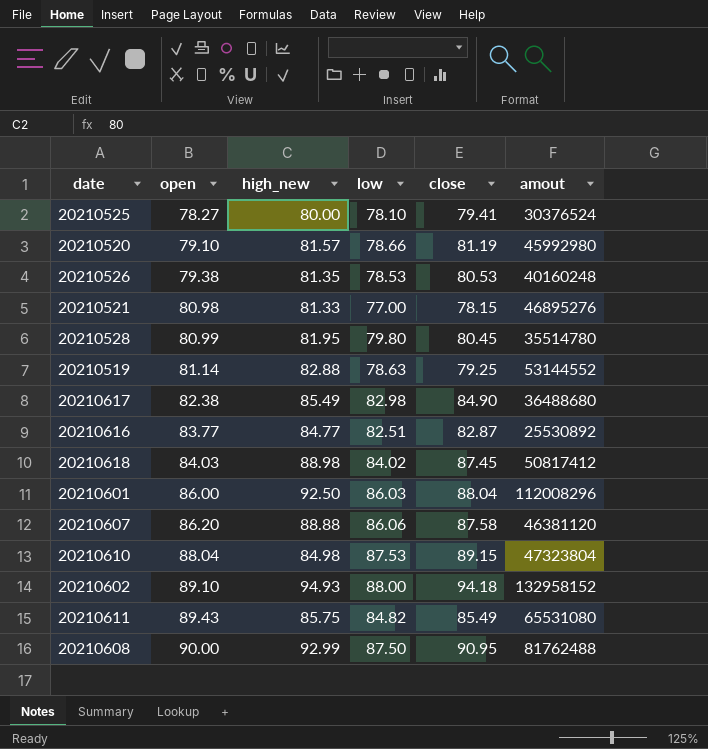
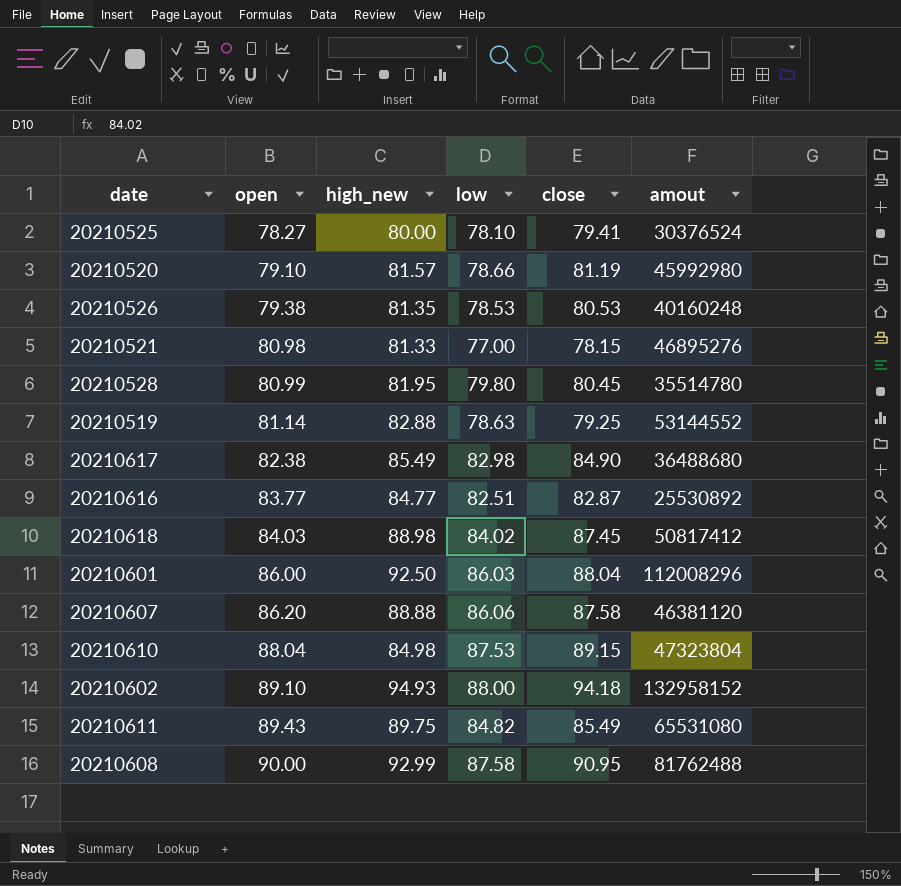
20210611 | high_new: 85.75 -> 89.75
20210608 | low: 87.50 -> 87.58

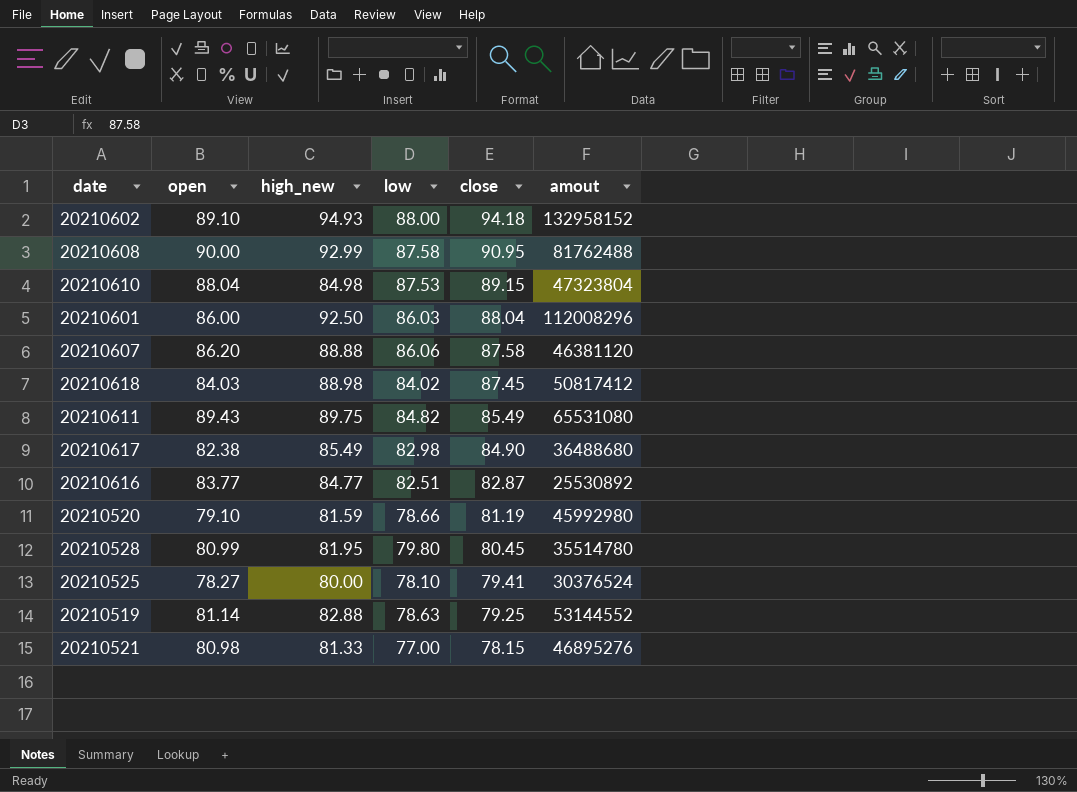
row order: open ascending -> close descending
row 20210526: 79.38 | 81.35 | 78.53 | 80.53 | 40160248 -> none
20210520 | high_new: 81.57 -> 81.59

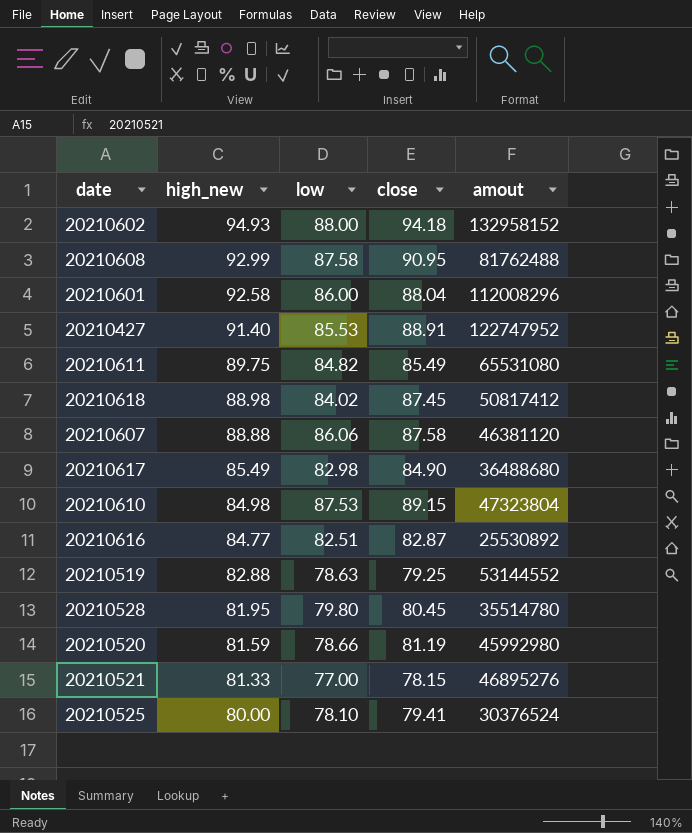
row order: close descending -> high_new descending
column open | position: 2 -> none
20210601 | high_new: 92.50 -> 92.58
20210601 | low: 86.03 -> 86.00
row 20210427: none -> 91.40 | 85.53 | 88.91 | 122747952

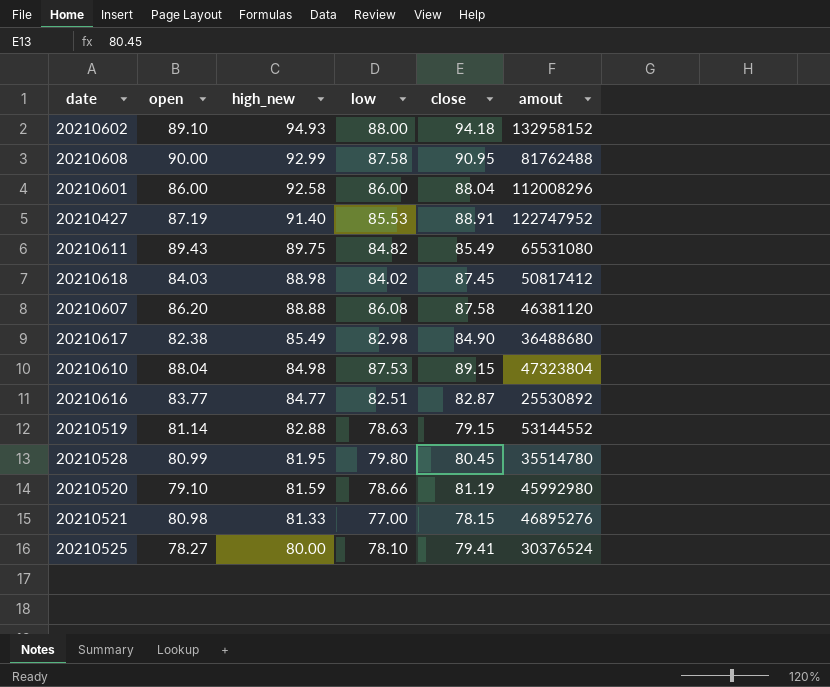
column open | position: none -> 2
20210607 | low: 86.06 -> 86.08
20210519 | close: 79.25 -> 79.15

